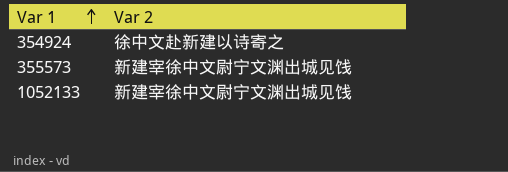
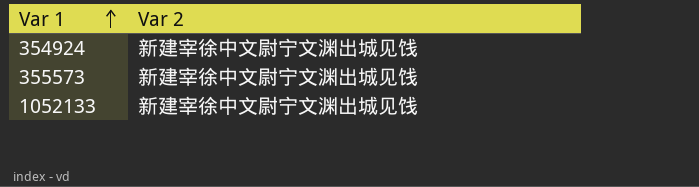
354924 | Var 2: 徐中文赴新建以诗寄之 -> 新建宰徐中文尉宁文渊出城见饯

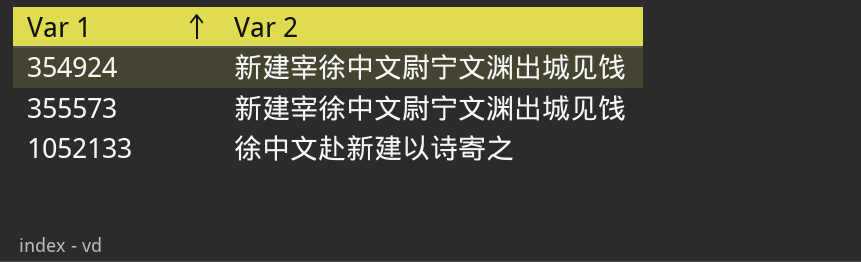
1052133 | Var 2: 新建宰徐中文尉宁文渊出城见饯 -> 徐中文赴新建以诗寄之

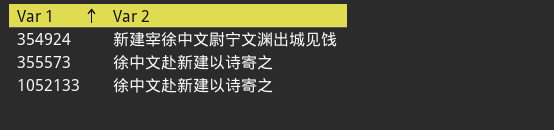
355573 | Var 2: 新建宰徐中文尉宁文渊出城见饯 -> 徐中文赴新建以诗寄之

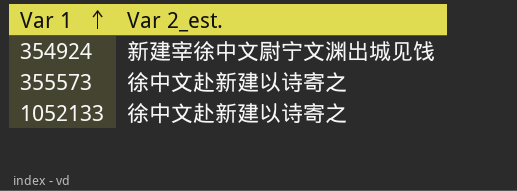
column name: Var 2 -> Var 2_est.

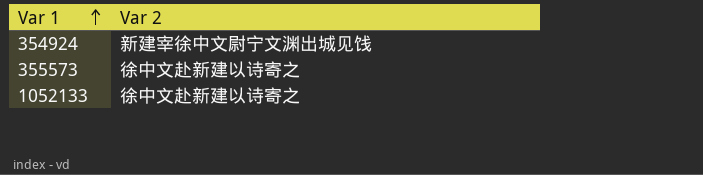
column name: Var 2_est. -> Var 2

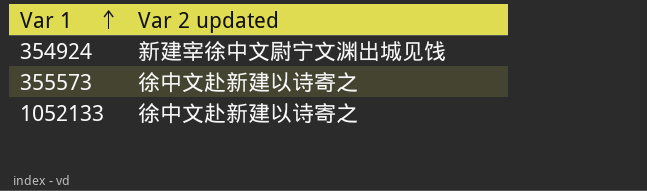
column name: Var 2 -> Var 2 updated

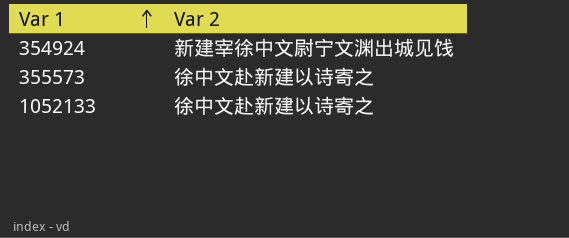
column name: Var 2 updated -> Var 2

